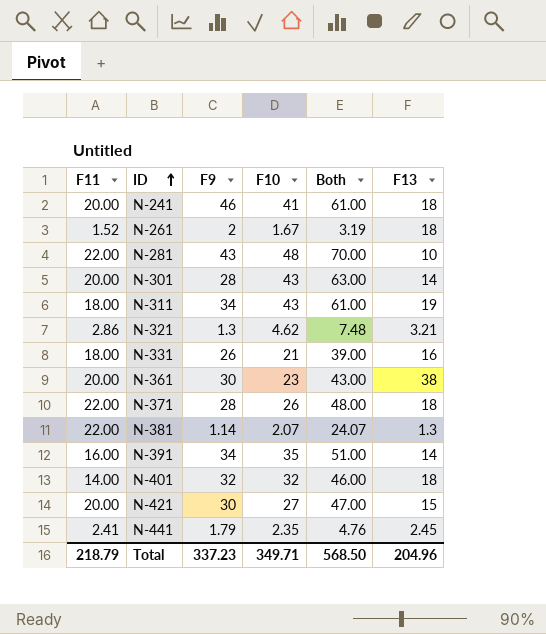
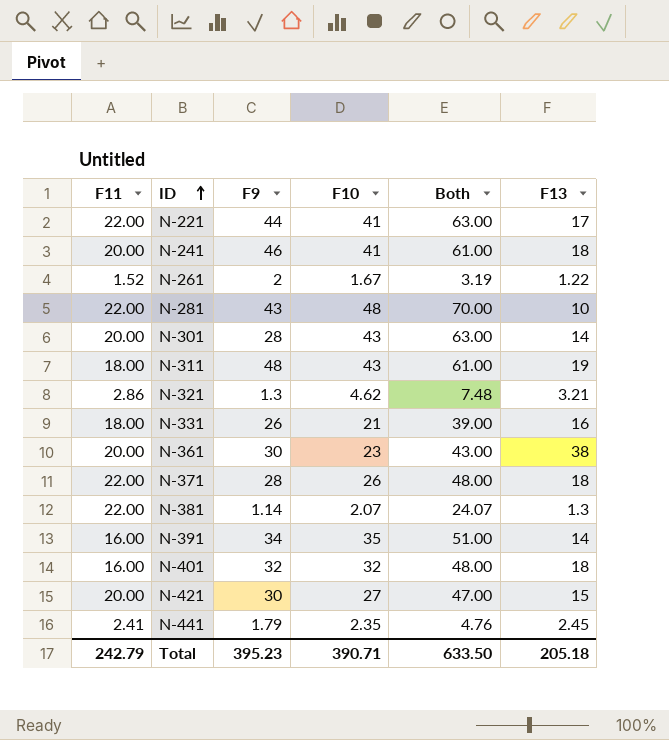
row N-221: none -> 22.00 | 44 | 41 | 63.00 | 17
N-261 | F13: 18 -> 1.22
N-311 | F9: 34 -> 48
N-401 | F11: 14.00 -> 16.00
N-401 | Both: 46.00 -> 48.00
Total | F11: 218.79 -> 242.79
Total | F9: 337.23 -> 395.23
Total | F10: 349.71 -> 390.71
Total | Both: 568.50 -> 633.50
Total | F13: 204.96 -> 205.18

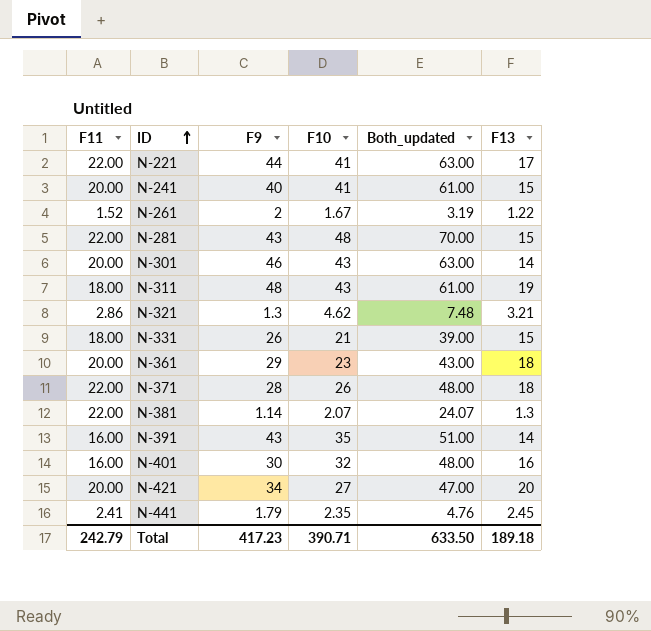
column name: Both -> Both_updated
N-241 | F9: 46 -> 40
N-241 | F13: 18 -> 15
N-281 | F13: 10 -> 15
N-301 | F9: 28 -> 46
N-331 | F13: 16 -> 15
N-361 | F9: 30 -> 29
N-361 | F13: 38 -> 18
N-391 | F9: 34 -> 43
N-401 | F9: 32 -> 30
N-401 | F13: 18 -> 16
N-421 | F9: 30 -> 34
N-421 | F13: 15 -> 20
Total | F9: 395.23 -> 417.23
Total | F13: 205.18 -> 189.18

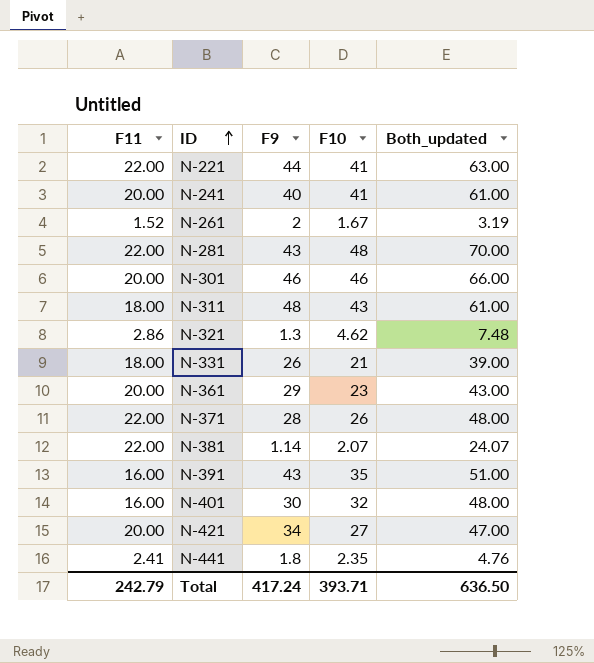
column F13 | position: 6 -> none
N-301 | F10: 43 -> 46
N-301 | Both_updated: 63.00 -> 66.00
N-441 | F9: 1.79 -> 1.8
Total | F9: 417.23 -> 417.24
Total | F10: 390.71 -> 393.71
Total | Both_updated: 633.50 -> 636.50

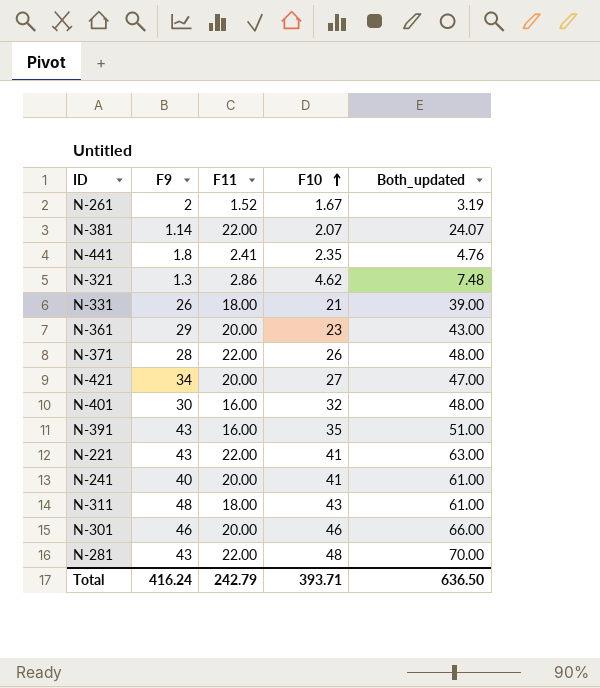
row order: ID ascending -> F10 ascending
column F11 | position: 1 -> 3
N-221 | F9: 44 -> 43
Total | F9: 417.24 -> 416.24

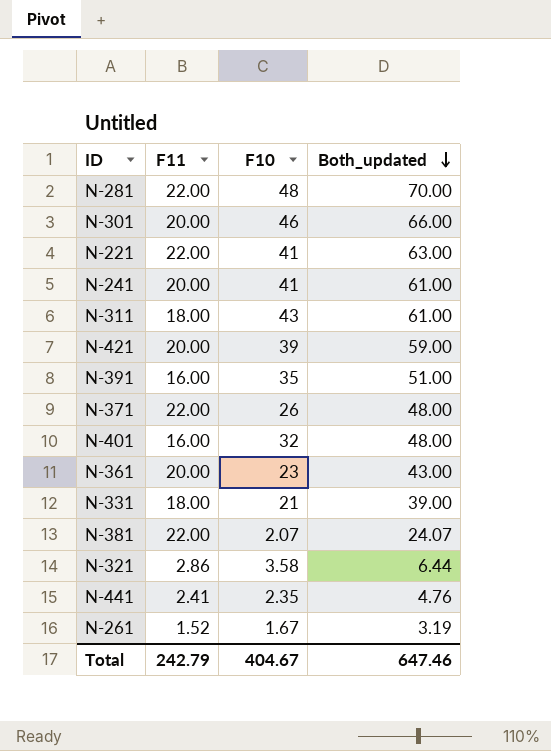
row order: F10 ascending -> Both_updated descending
column F9 | position: 2 -> none
N-421 | F10: 27 -> 39
N-421 | Both_updated: 47.00 -> 59.00
N-321 | F10: 4.62 -> 3.58
N-321 | Both_updated: 7.48 -> 6.44
Total | F10: 393.71 -> 404.67
Total | Both_updated: 636.50 -> 647.46

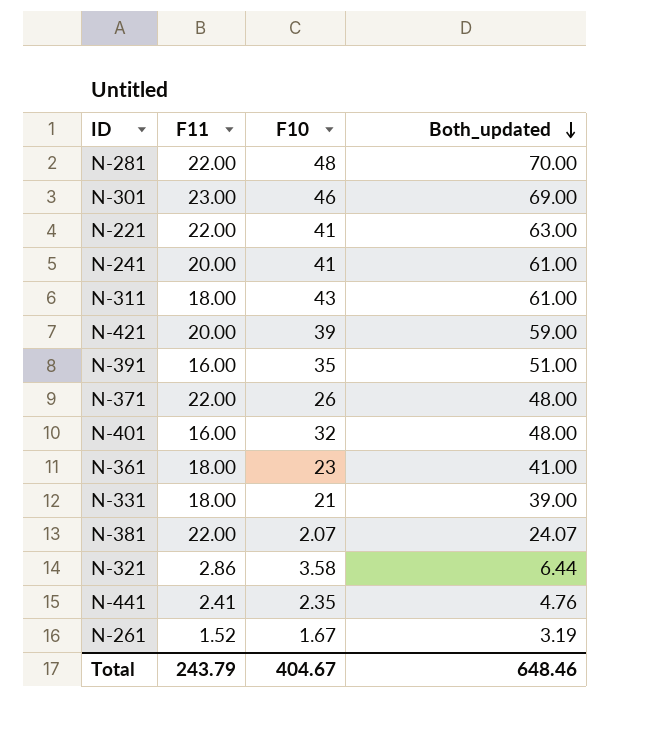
N-301 | F11: 20.00 -> 23.00
N-301 | Both_updated: 66.00 -> 69.00
N-361 | F11: 20.00 -> 18.00
N-361 | Both_updated: 43.00 -> 41.00
Total | F11: 242.79 -> 243.79
Total | Both_updated: 647.46 -> 648.46

